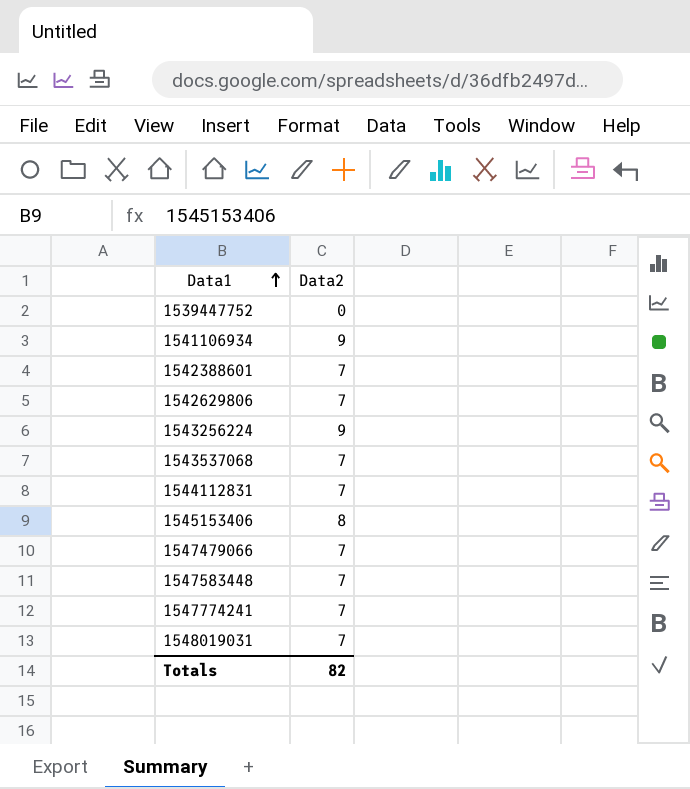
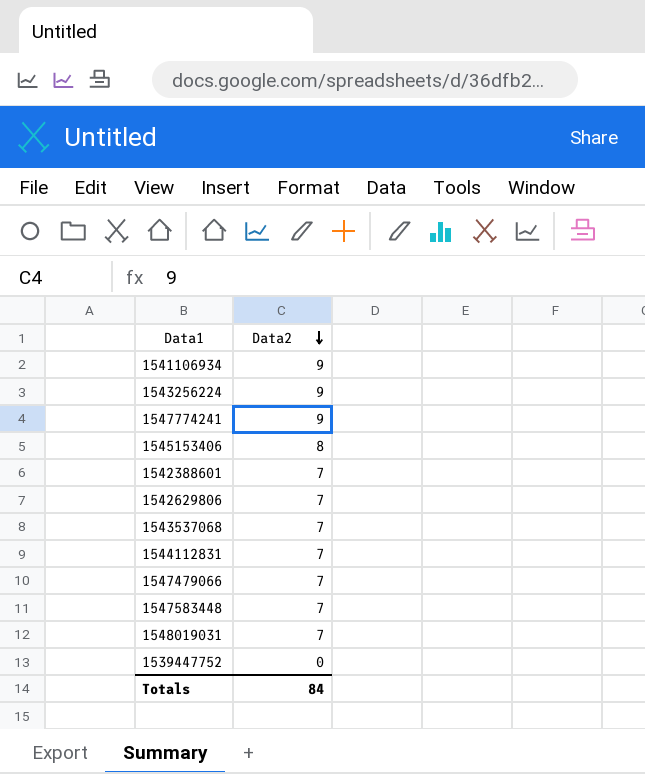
row order: Data1 ascending -> Data2 descending
1547774241 | Data2: 7 -> 9
Totals | Data2: 82 -> 84

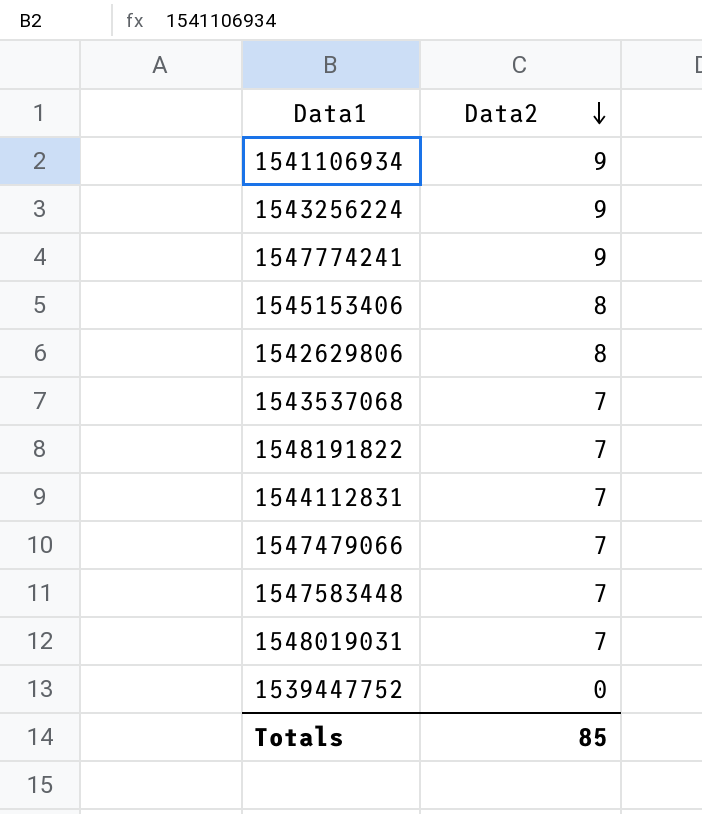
row 1542388601: 7 -> none
1542629806 | Data2: 7 -> 8
row 1548191822: none -> 7
Totals | Data2: 84 -> 85

